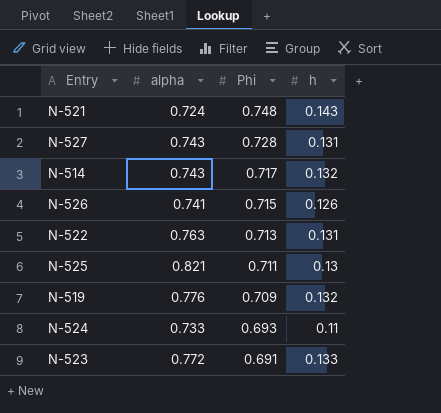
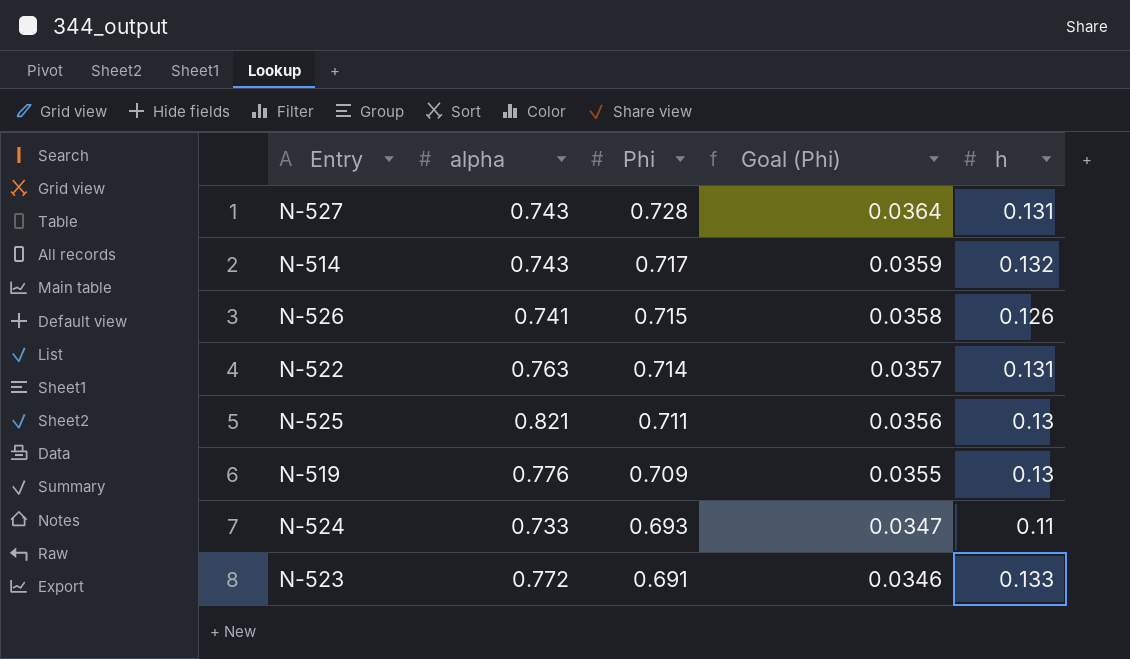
column Goal (Phi) | formula: none -> [Phi] * 0.05
row N-521: 0.724 | 0.748 | 0.143 -> none
N-522 | Phi: 0.713 -> 0.714
N-519 | h: 0.132 -> 0.13

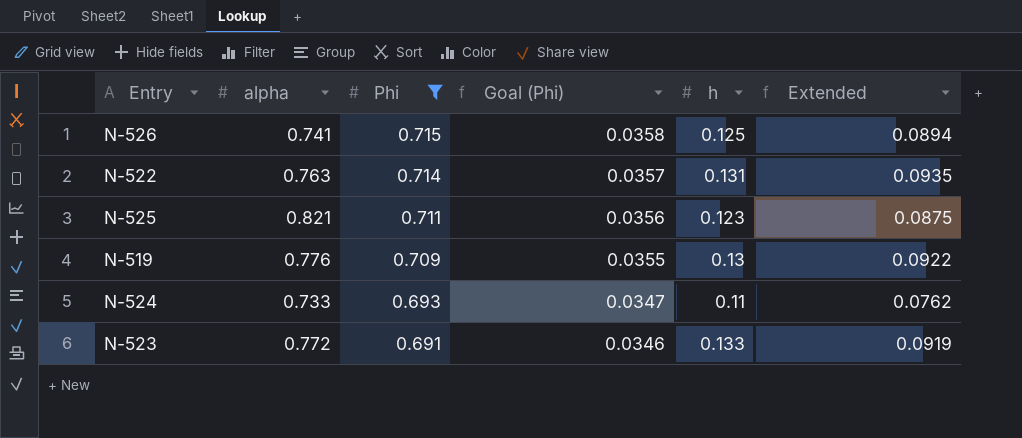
filter: none -> Phi <= 0.715
column Extended | formula: none -> [Phi] * [h]
N-526 | h: 0.126 -> 0.125
N-525 | h: 0.13 -> 0.123

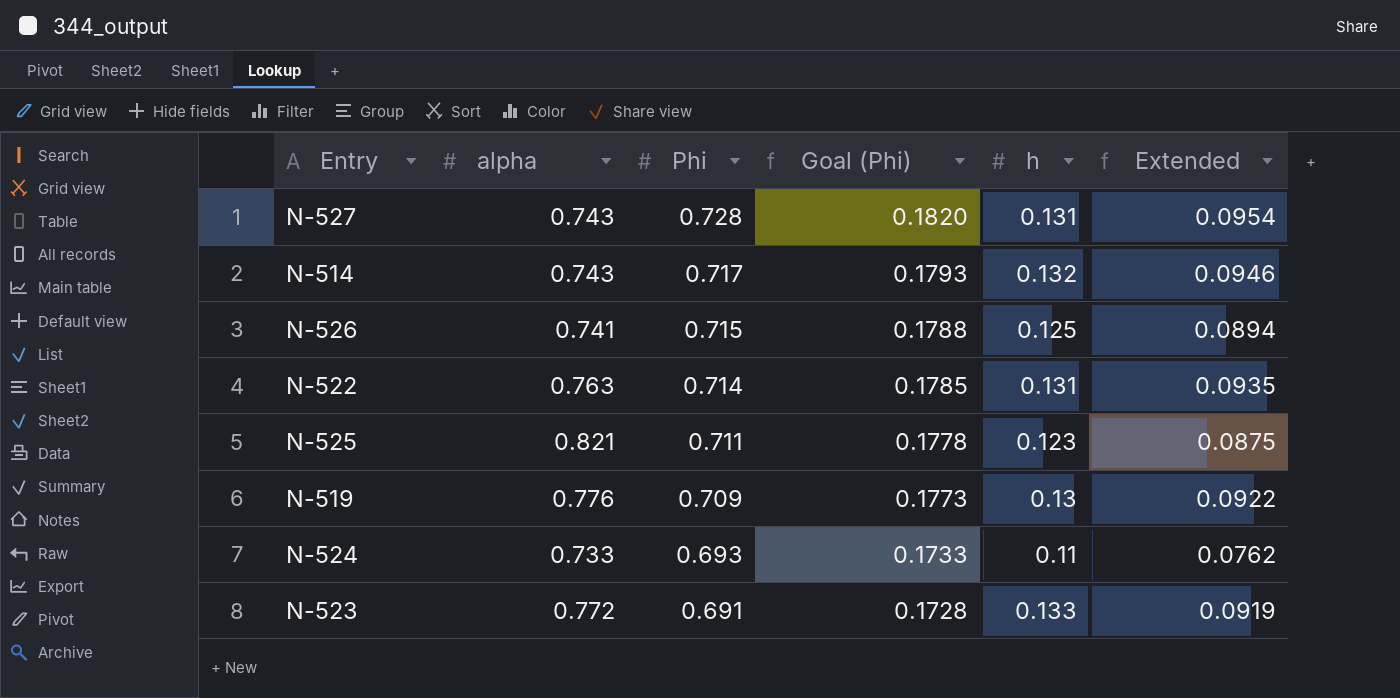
filter: Phi <= 0.715 -> none
column Goal (Phi) | formula: [Phi] * 0.05 -> [Phi] * 0.25

